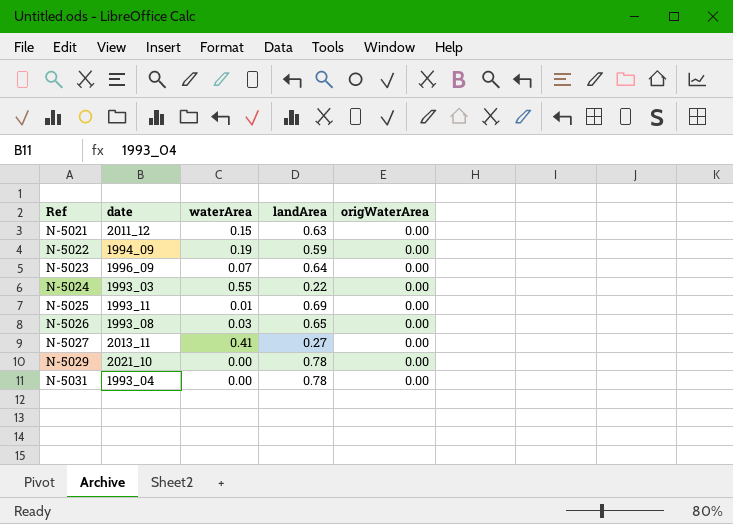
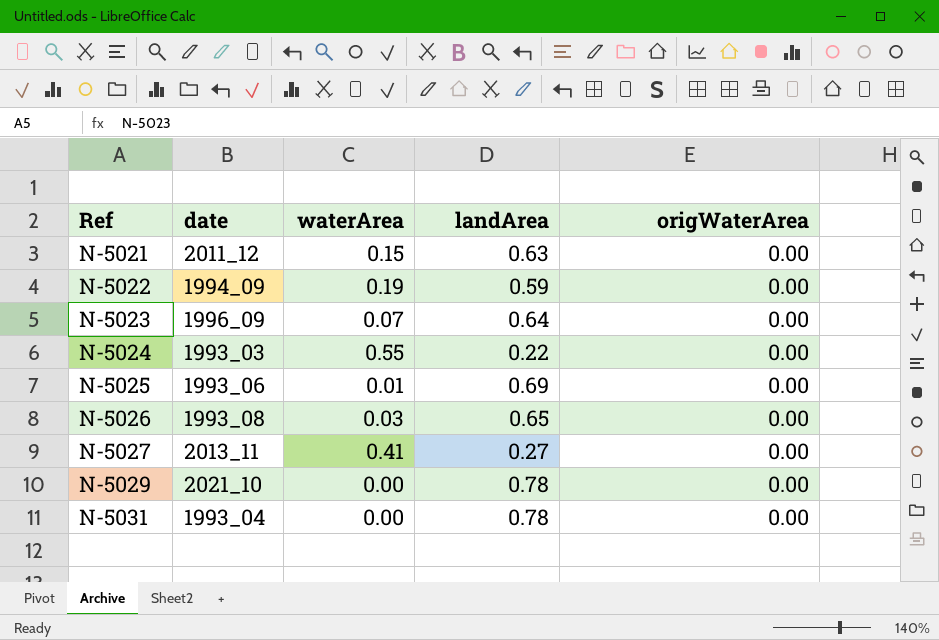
N-5025 | date: 1993_11 -> 1993_06

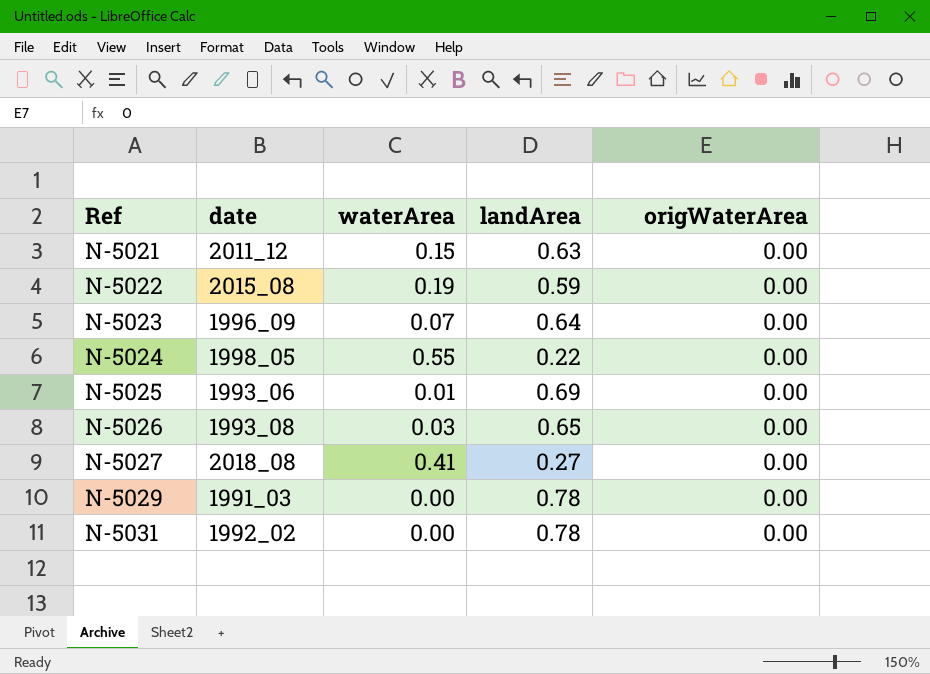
N-5022 | date: 1994_09 -> 2015_08
N-5024 | date: 1993_03 -> 1998_05
N-5027 | date: 2013_11 -> 2018_08
N-5029 | date: 2021_10 -> 1991_03
N-5031 | date: 1993_04 -> 1992_02

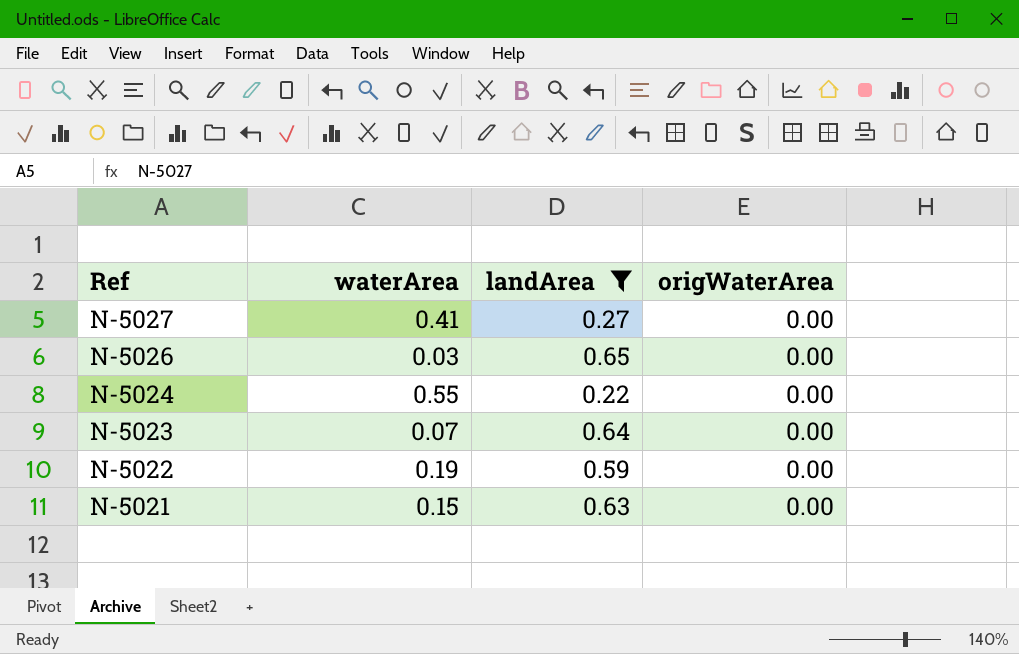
filter: none -> landArea <= 0.65
row order: Ref ascending -> Ref descending
column date | position: 2 -> none

